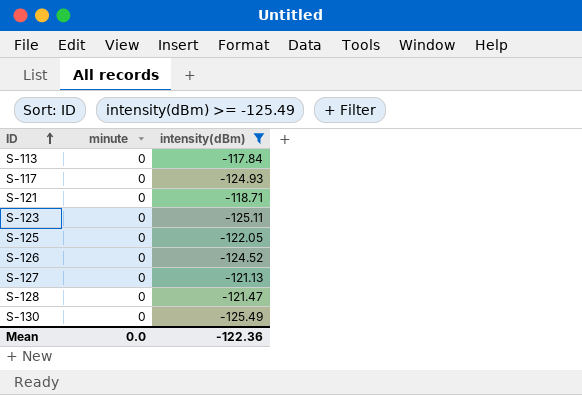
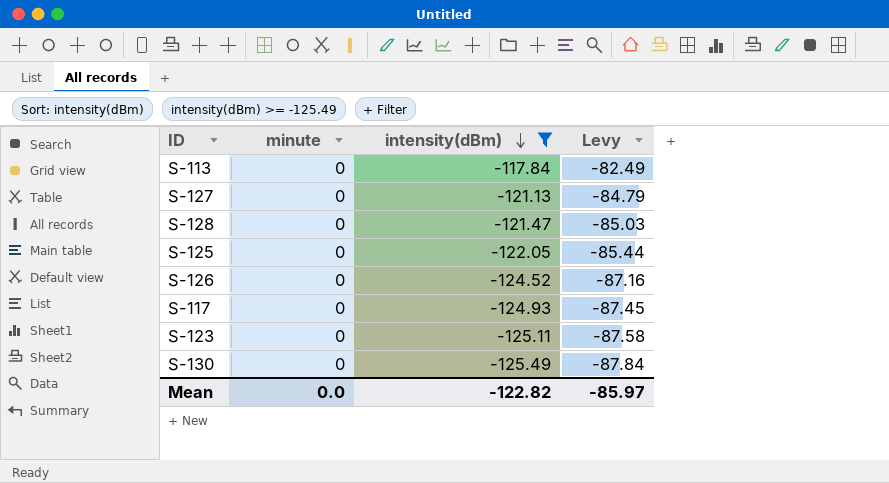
row order: ID ascending -> intensity(dBm) descending
column Levy | formula: none -> [intensity(dBm)] * 0.7
row S-121: 0 | -118.71 -> none
Mean | intensity(dBm): -122.36 -> -122.82

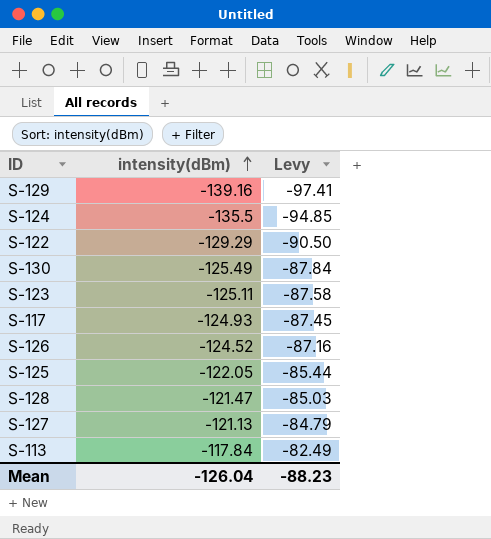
filter: intensity(dBm) >= -125.49 -> none
row order: intensity(dBm) descending -> intensity(dBm) ascending
column minute | position: 2 -> none
Mean | intensity(dBm): -122.82 -> -126.04
Mean | Levy: -85.97 -> -88.23

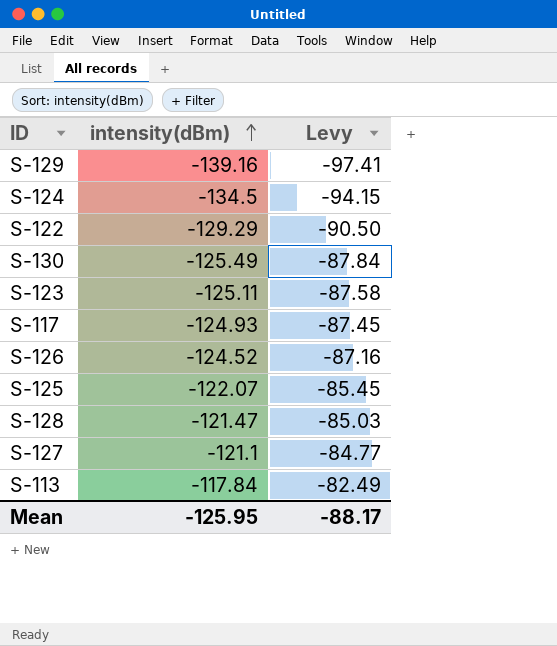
S-124 | intensity(dBm): -135.5 -> -134.5
S-124 | Levy: -94.85 -> -94.15
S-125 | intensity(dBm): -122.05 -> -122.07
S-125 | Levy: -85.44 -> -85.45
S-127 | intensity(dBm): -121.13 -> -121.1
S-127 | Levy: -84.79 -> -84.77
Mean | intensity(dBm): -126.04 -> -125.95
Mean | Levy: -88.23 -> -88.17

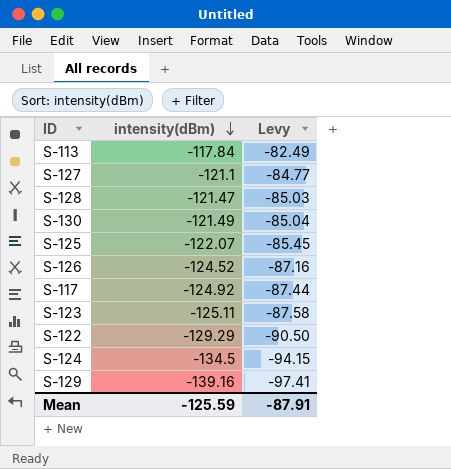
row order: intensity(dBm) ascending -> intensity(dBm) descending
S-130 | intensity(dBm): -125.49 -> -121.49
S-130 | Levy: -87.84 -> -85.04
S-117 | intensity(dBm): -124.93 -> -124.92
S-117 | Levy: -87.45 -> -87.44
Mean | intensity(dBm): -125.95 -> -125.59
Mean | Levy: -88.17 -> -87.91

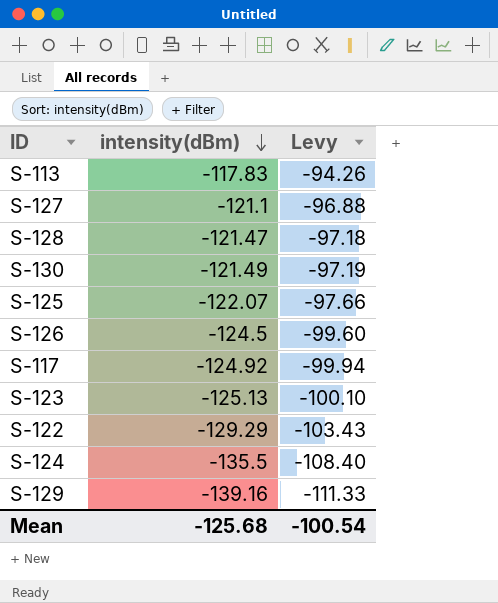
column Levy | formula: [intensity(dBm)] * 0.7 -> [intensity(dBm)] * 0.8
S-113 | intensity(dBm): -117.84 -> -117.83
S-126 | intensity(dBm): -124.52 -> -124.5
S-123 | intensity(dBm): -125.11 -> -125.13
S-124 | intensity(dBm): -134.5 -> -135.5
Mean | intensity(dBm): -125.59 -> -125.68
Mean | Levy: -87.91 -> -100.54

